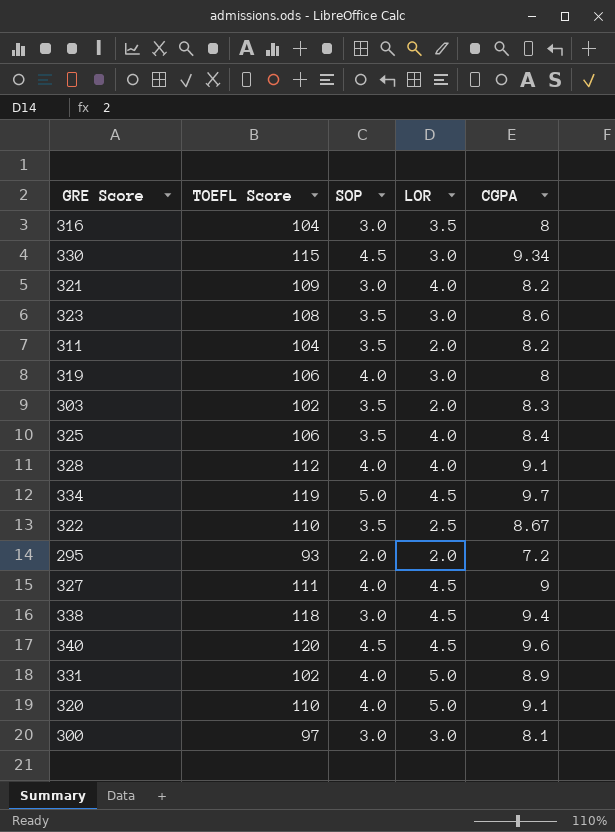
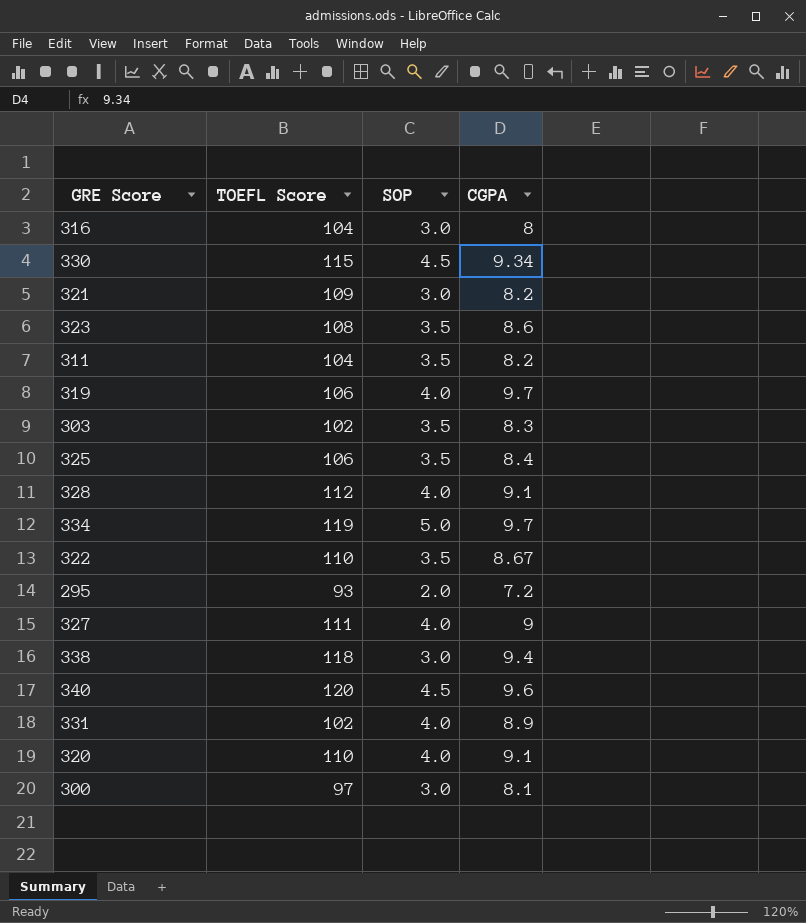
column LOR | position: 4 -> none
319 | CGPA: 8 -> 9.7

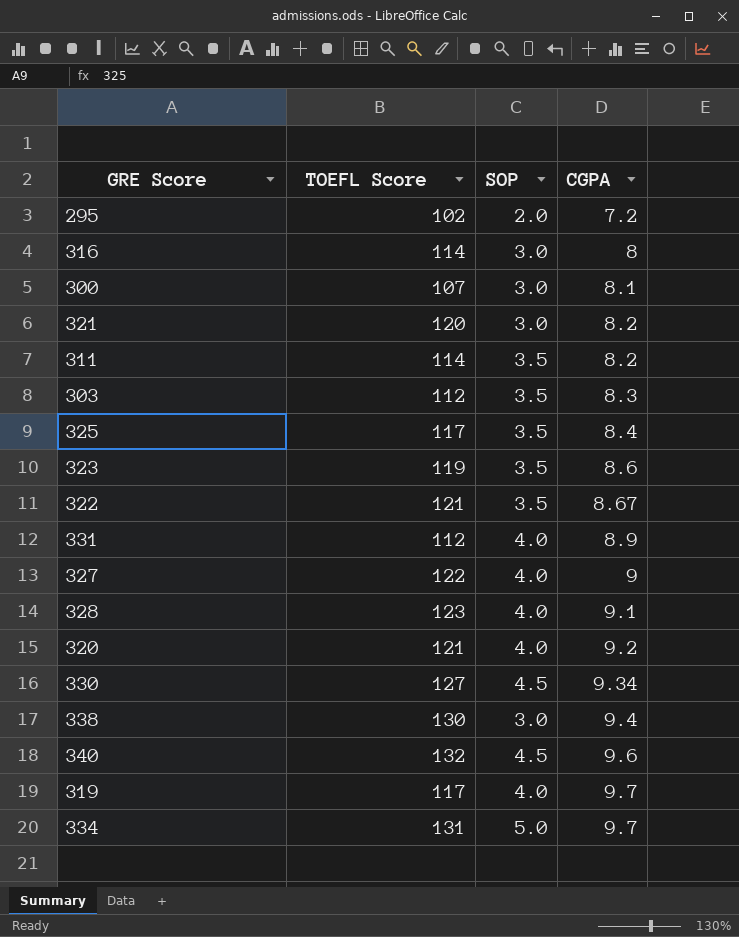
row order: none -> CGPA ascending
295 | TOEFL Score: 93 -> 102
316 | TOEFL Score: 104 -> 114
300 | TOEFL Score: 97 -> 107
321 | TOEFL Score: 109 -> 120
311 | TOEFL Score: 104 -> 114
303 | TOEFL Score: 102 -> 112
325 | TOEFL Score: 106 -> 117
323 | TOEFL Score: 108 -> 119
322 | TOEFL Score: 110 -> 121
331 | TOEFL Score: 102 -> 112
327 | TOEFL Score: 111 -> 122
328 | TOEFL Score: 112 -> 123
320 | TOEFL Score: 110 -> 121
320 | CGPA: 9.1 -> 9.2
330 | TOEFL Score: 115 -> 127
338 | TOEFL Score: 118 -> 130
340 | TOEFL Score: 120 -> 132
319 | TOEFL Score: 106 -> 117
334 | TOEFL Score: 119 -> 131

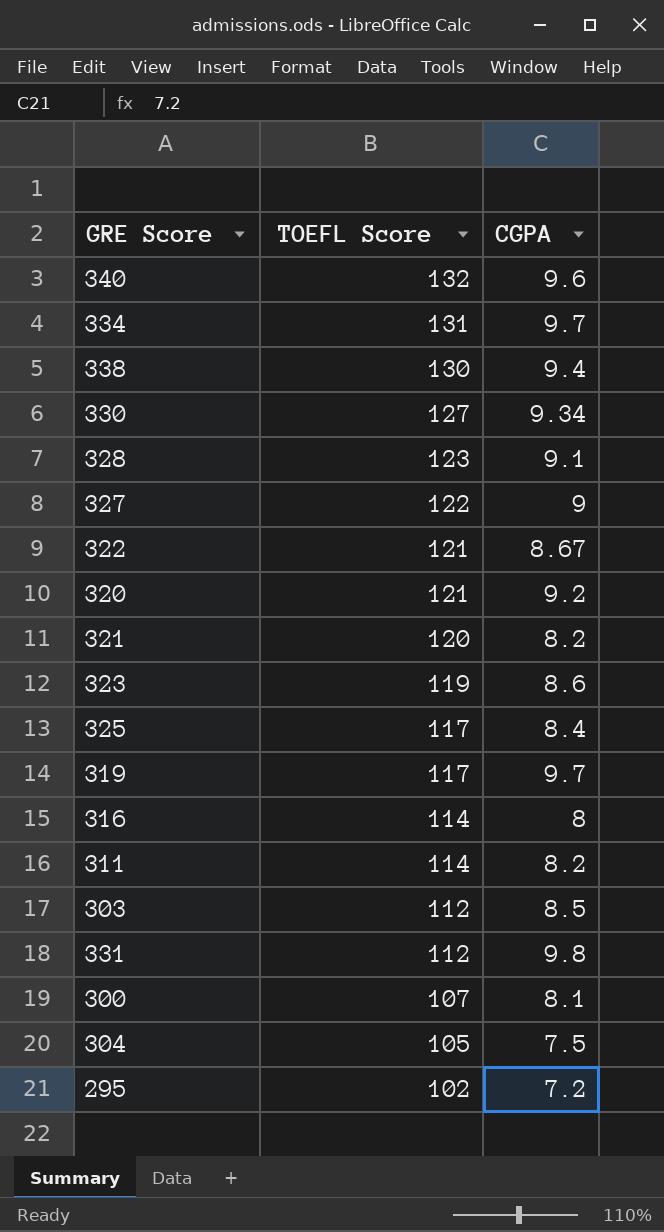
row order: CGPA ascending -> TOEFL Score descending
column SOP | position: 3 -> none
303 | CGPA: 8.3 -> 8.5
331 | CGPA: 8.9 -> 9.8
row 304: none -> 105 | 7.5

